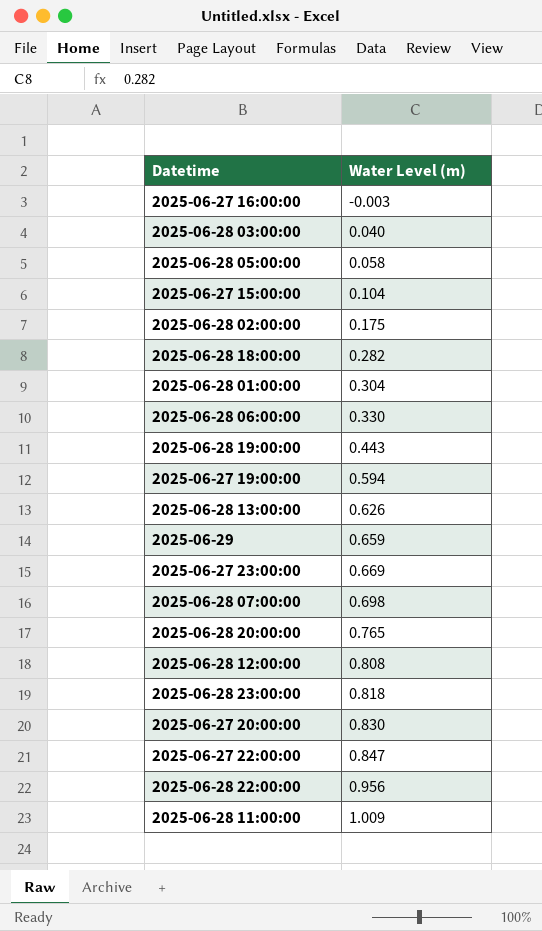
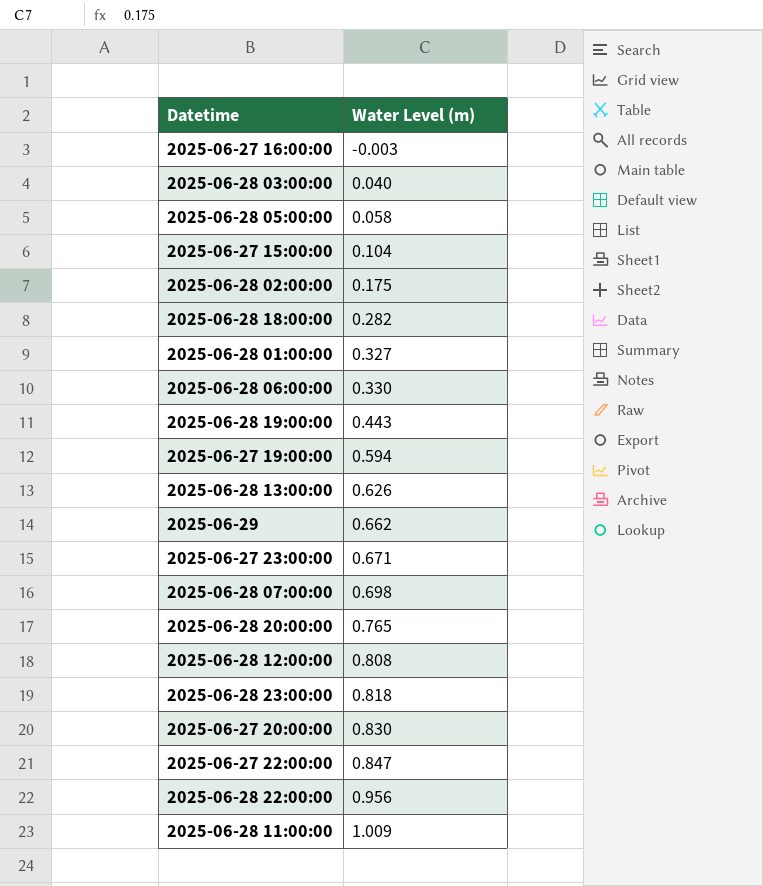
2025-06-28 01:00:00 | Water Level (m): 0.304 -> 0.327
2025-06-29 | Water Level (m): 0.659 -> 0.662
2025-06-27 23:00:00 | Water Level (m): 0.669 -> 0.671

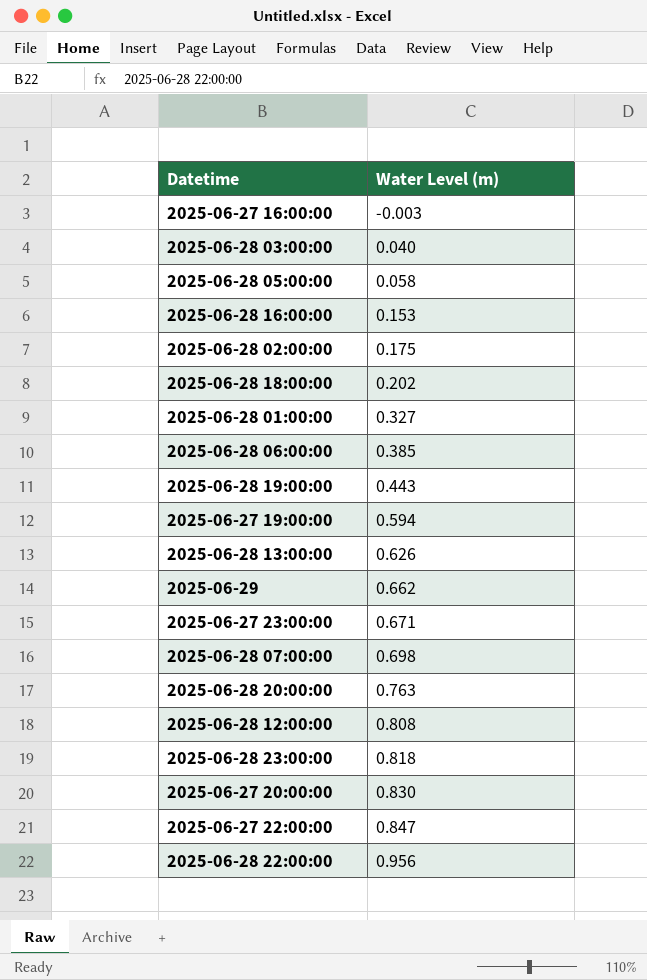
row 2025-06-27 15:00:00: 0.104 -> none
row 2025-06-28 11:00:00: 1.009 -> none
row 2025-06-28 16:00:00: none -> 0.153
2025-06-28 18:00:00 | Water Level (m): 0.282 -> 0.202
2025-06-28 06:00:00 | Water Level (m): 0.330 -> 0.385
2025-06-28 20:00:00 | Water Level (m): 0.765 -> 0.763

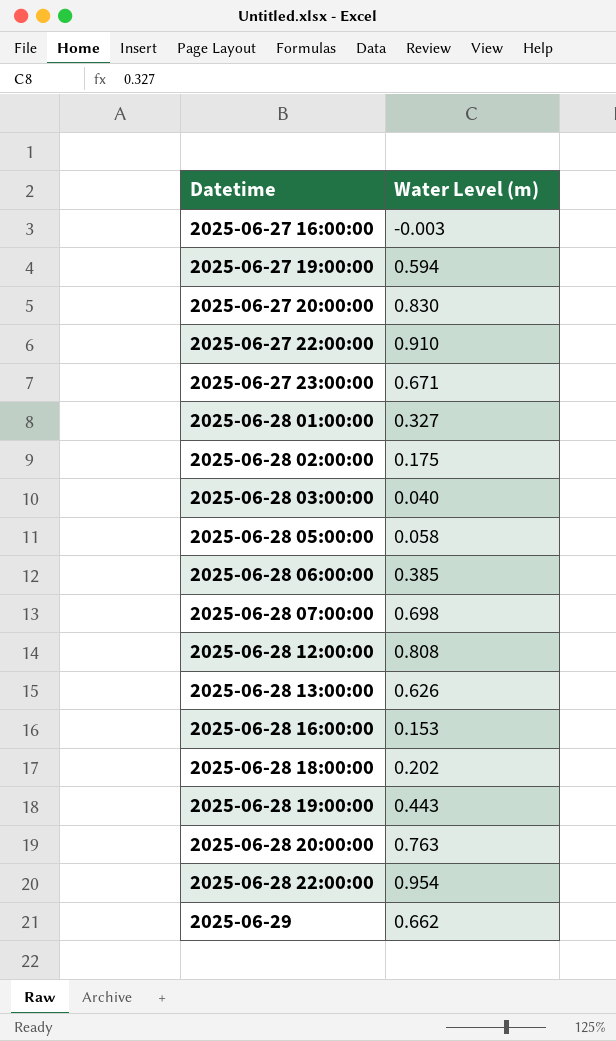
row order: Water Level (m) ascending -> Datetime ascending
row 2025-06-28 23:00:00: 0.818 -> none
2025-06-27 22:00:00 | Water Level (m): 0.847 -> 0.910
2025-06-28 22:00:00 | Water Level (m): 0.956 -> 0.954

